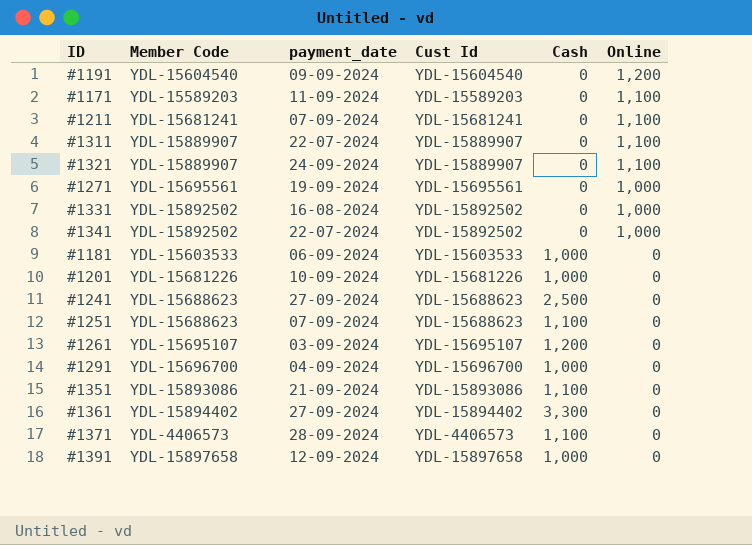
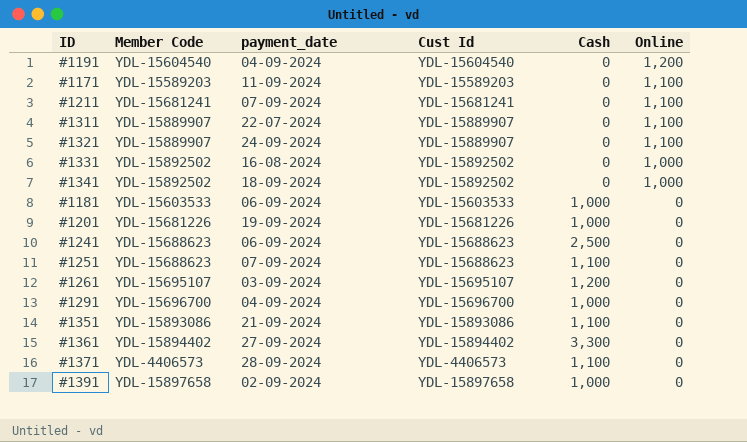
row #1271: YDL-15695561 | 19-09-2024 | YDL-15695561 | 0 | 1,000 -> none
#1191 | payment_date: 09-09-2024 -> 04-09-2024
#1341 | payment_date: 22-07-2024 -> 18-09-2024
#1201 | payment_date: 10-09-2024 -> 19-09-2024
#1241 | payment_date: 27-09-2024 -> 06-09-2024
#1391 | payment_date: 12-09-2024 -> 02-09-2024

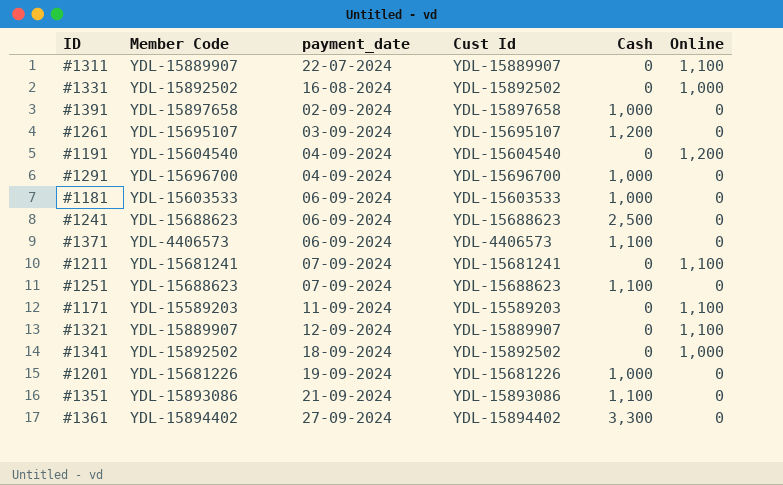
row order: Online descending -> payment_date ascending
#1371 | payment_date: 28-09-2024 -> 06-09-2024
#1321 | payment_date: 24-09-2024 -> 12-09-2024

